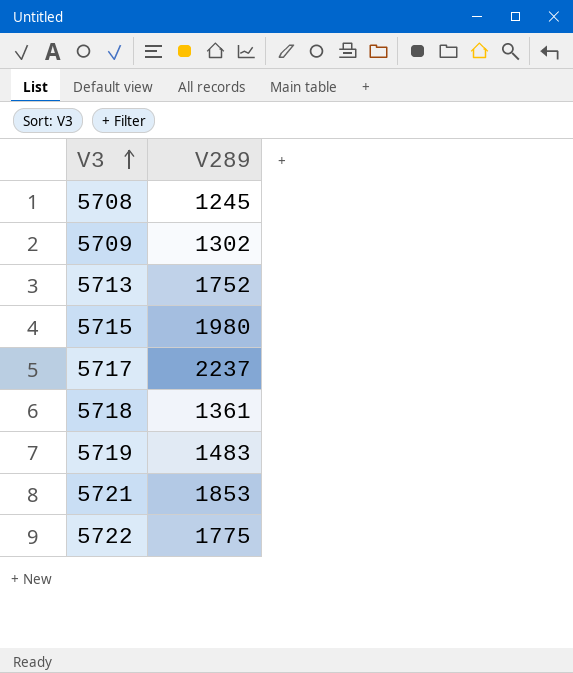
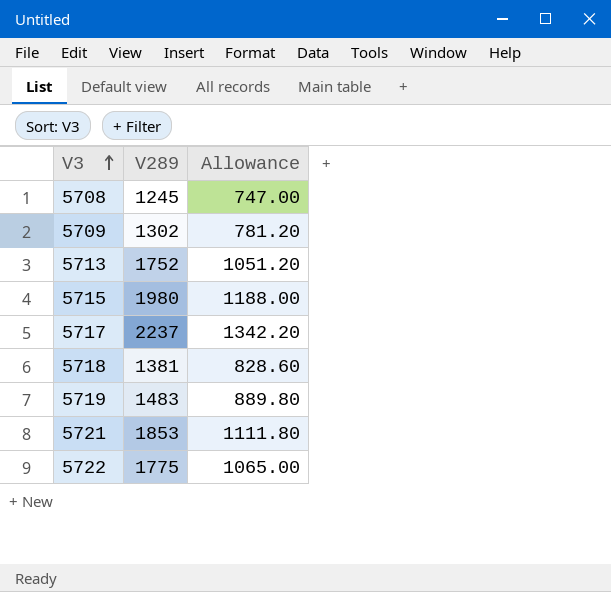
column Allowance | formula: none -> [V289] * 0.6
5718 | V289: 1361 -> 1381

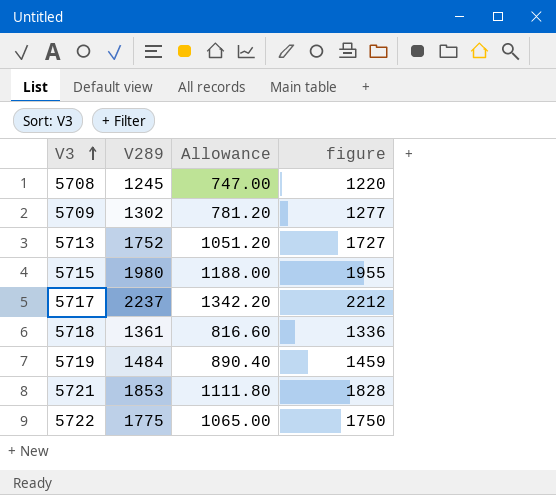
column figure | formula: none -> [V289] - 25
5718 | V289: 1381 -> 1361
5718 | Allowance: 828.60 -> 816.60
5719 | V289: 1483 -> 1484
5719 | Allowance: 889.80 -> 890.40

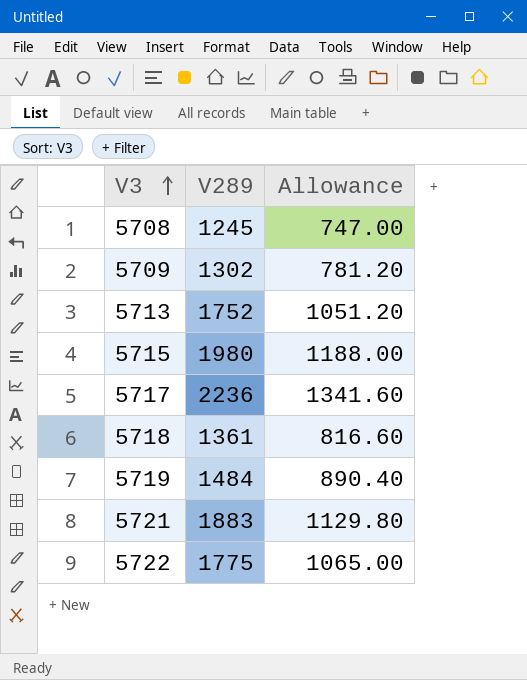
column figure | formula: [V289] - 25 -> none
5717 | V289: 2237 -> 2236
5717 | Allowance: 1342.20 -> 1341.60
5721 | V289: 1853 -> 1883
5721 | Allowance: 1111.80 -> 1129.80

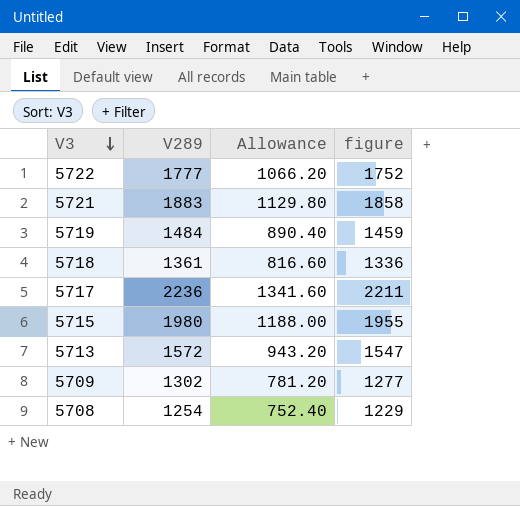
row order: V3 ascending -> V3 descending
column figure | formula: none -> [V289] - 25
5722 | V289: 1775 -> 1777
5722 | Allowance: 1065.00 -> 1066.20
5713 | V289: 1752 -> 1572
5713 | Allowance: 1051.20 -> 943.20
5708 | V289: 1245 -> 1254
5708 | Allowance: 747.00 -> 752.40

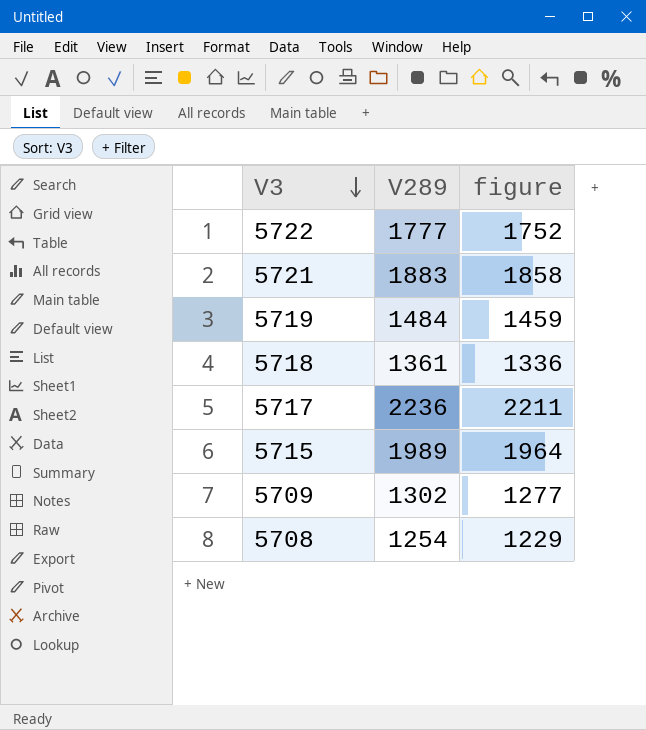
column Allowance | formula: [V289] * 0.6 -> none
row 5713: 1572 | 943.20 | 1547 -> none
5715 | V289: 1980 -> 1989
5715 | figure: 1955 -> 1964

